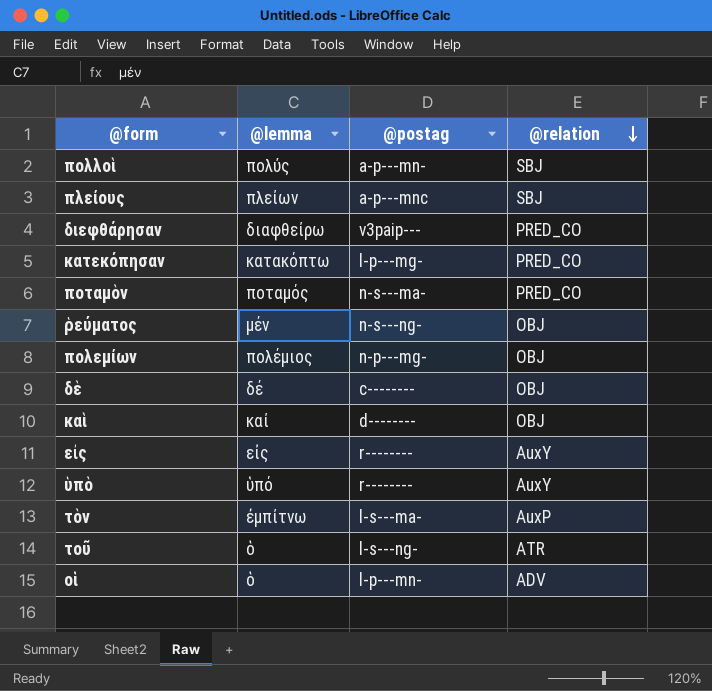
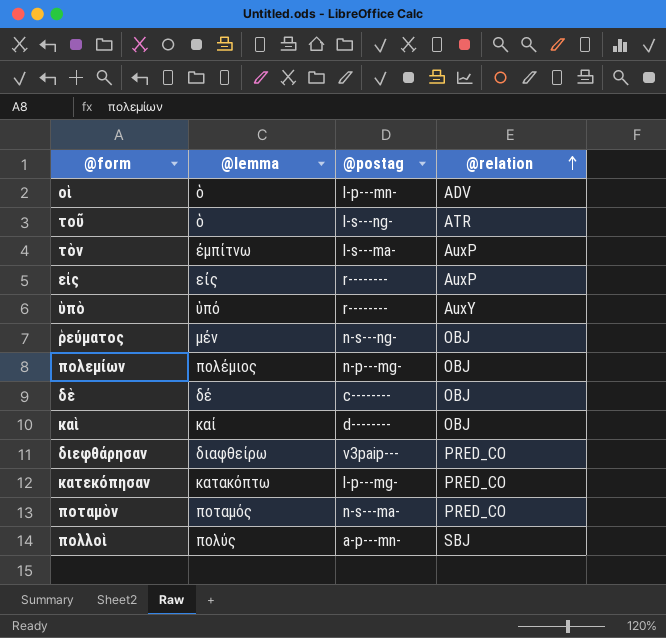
row order: @relation descending -> @relation ascending
row πλείους: πλείων | a-p---mnc | SBJ -> none
εἰς | @relation: AuxY -> AuxP

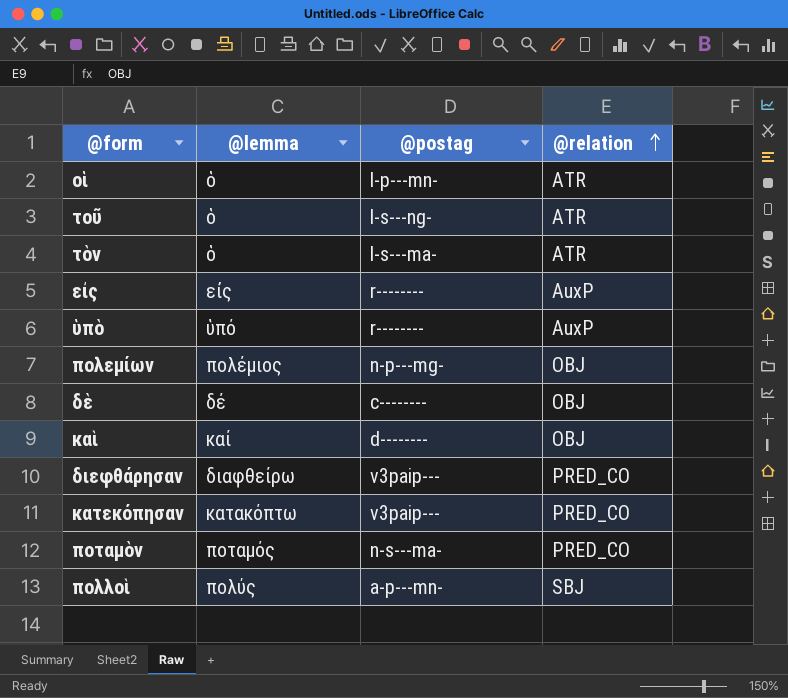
row ῥεύματος: μέν | n-s---ng- | OBJ -> none
οἱ | @relation: ADV -> ATR
τὸν | @lemma: ἐμπίτνω -> ὁ
τὸν | @relation: AuxP -> ATR
ὑπὸ | @relation: AuxY -> AuxP
κατεκόπησαν | @postag: l-p---mg- -> v3paip---

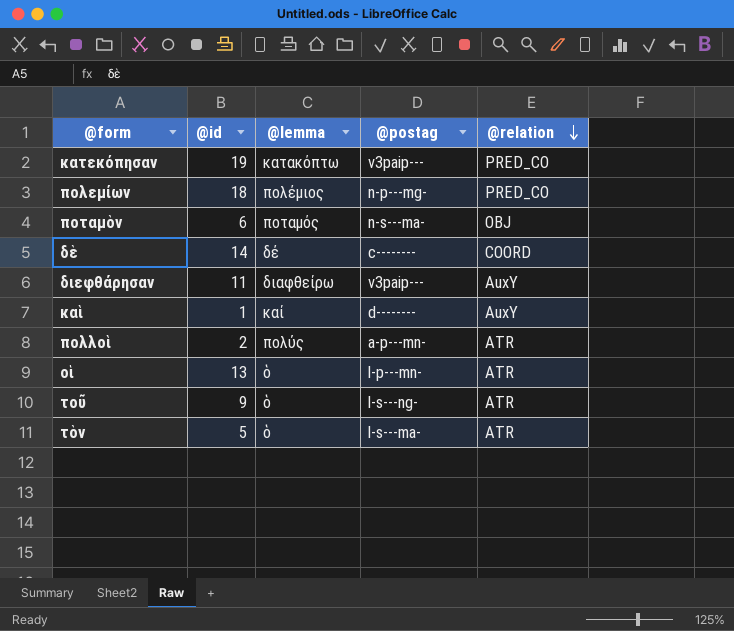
row order: @relation ascending -> @relation descending
column @id | position: none -> 2
row εἰς: εἰς | r-------- | AuxP -> none
row ὑπὸ: ὑπό | r-------- | AuxP -> none
πολεμίων | @relation: OBJ -> PRED_CO
ποταμὸν | @relation: PRED_CO -> OBJ
δὲ | @relation: OBJ -> COORD
διεφθάρησαν | @relation: PRED_CO -> AuxY
καὶ | @relation: OBJ -> AuxY
πολλοὶ | @relation: SBJ -> ATR

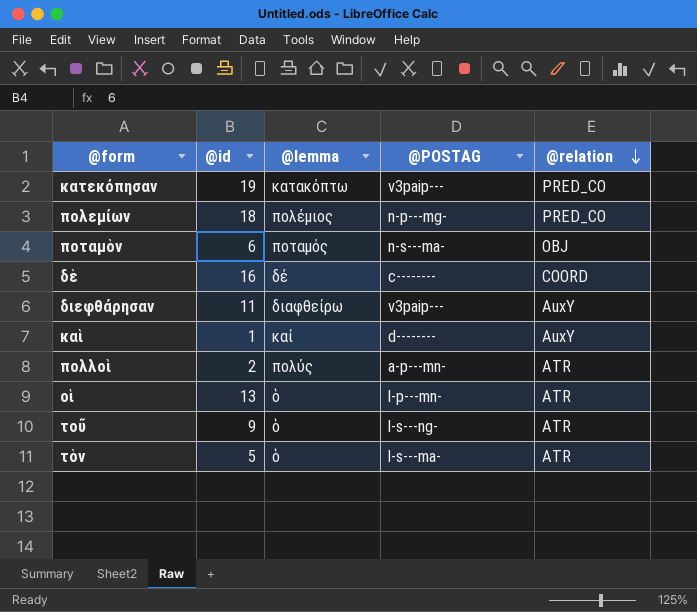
column name: @postag -> @POSTAG
δὲ | @id: 14 -> 16

